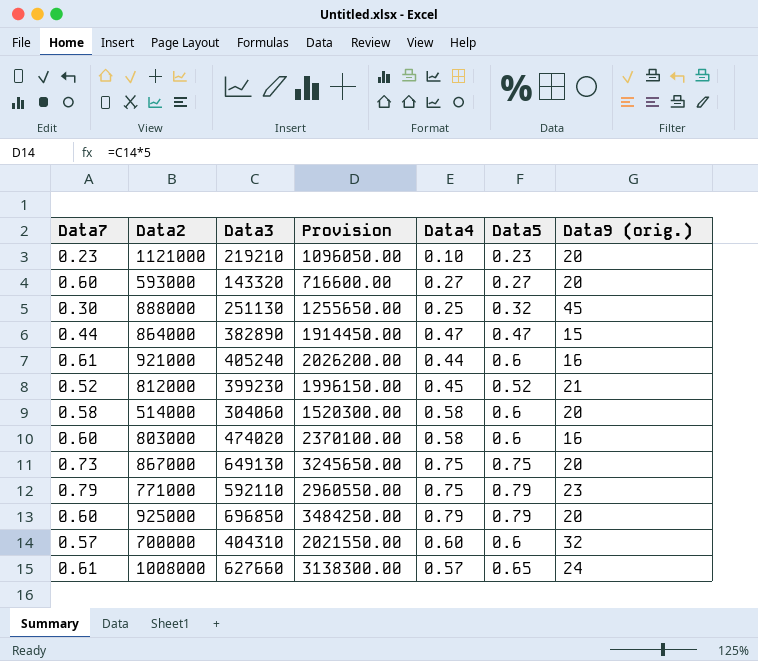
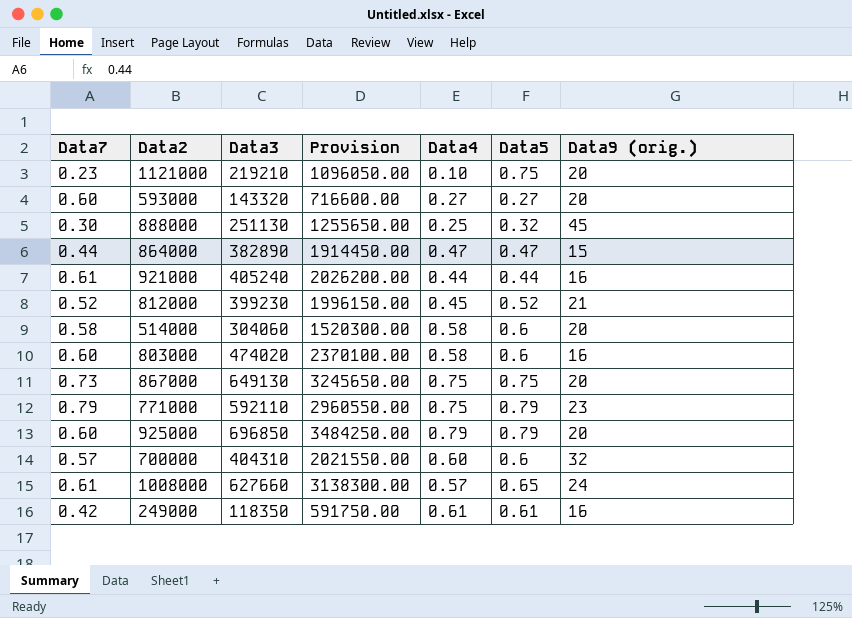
1121000 | Data5: 0.23 -> 0.75
921000 | Data5: 0.6 -> 0.44
row 249000: none -> 0.42 | 118350 | 591750.00 | 0.61 | 0.61 | 16

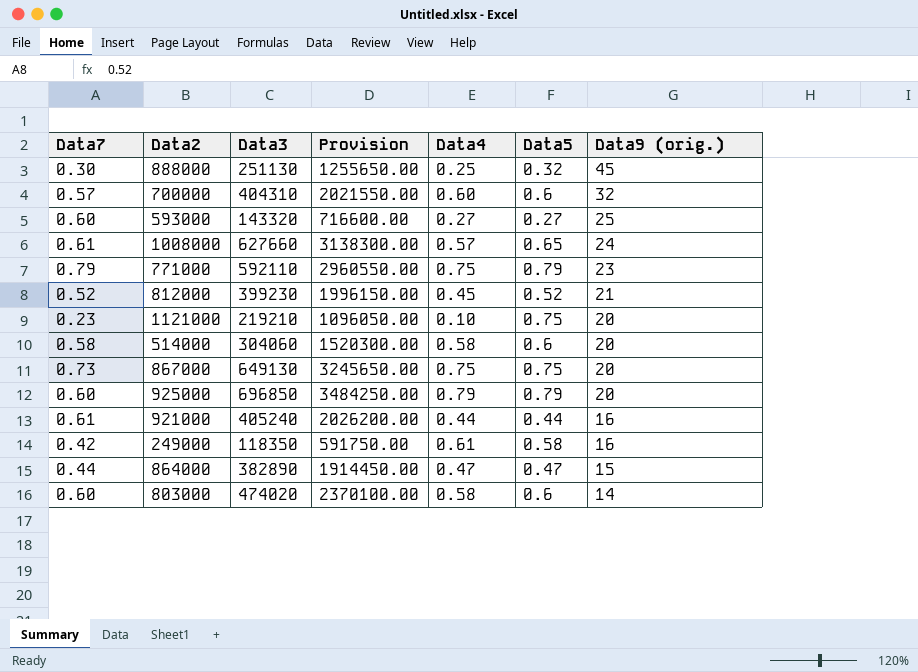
row order: none -> Data9 (orig.) descending
593000 | Data9 (orig.): 20 -> 25
249000 | Data5: 0.61 -> 0.58
803000 | Data9 (orig.): 16 -> 14

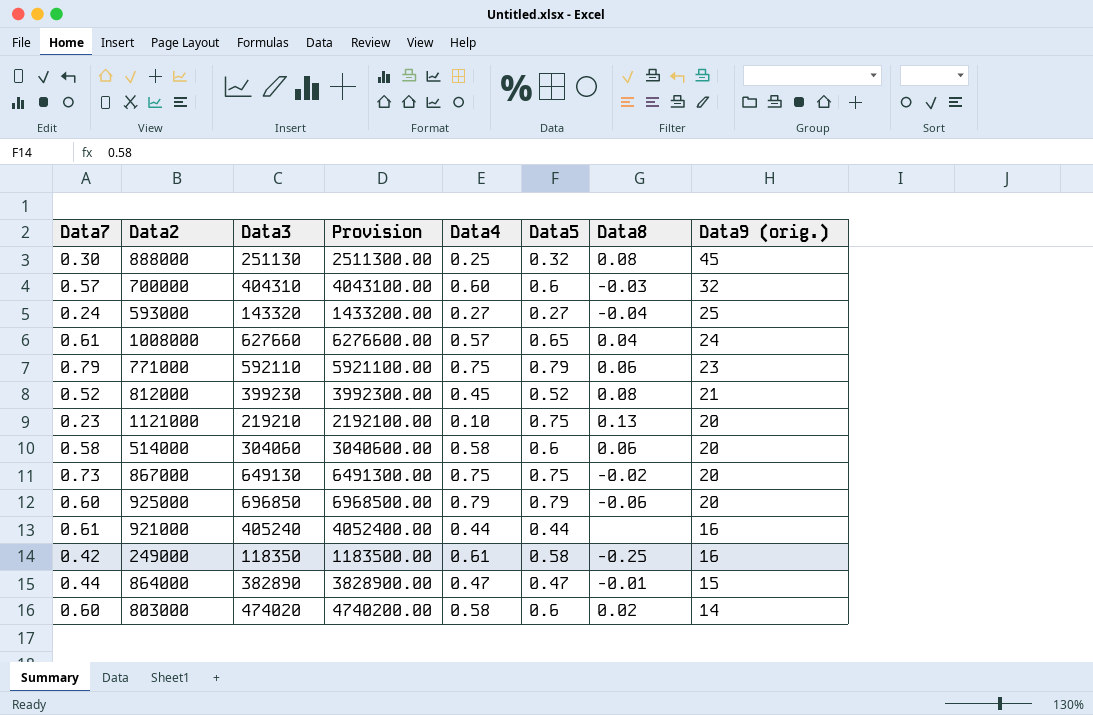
column Provision | formula: [Data3] * 5 -> [Data3] * 10
column Data8 | position: none -> 7
593000 | Data7: 0.60 -> 0.24

